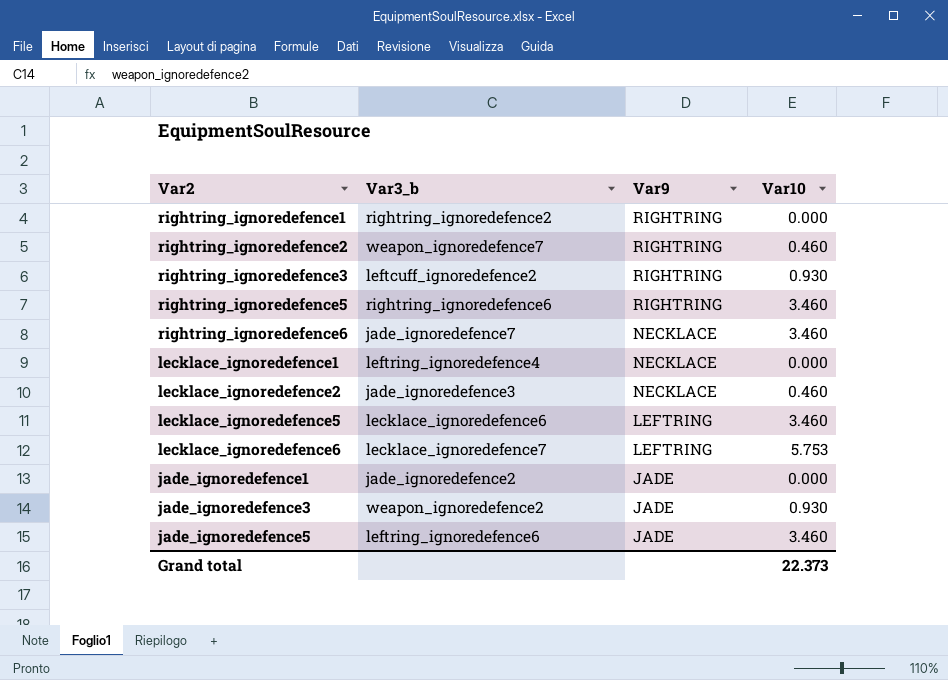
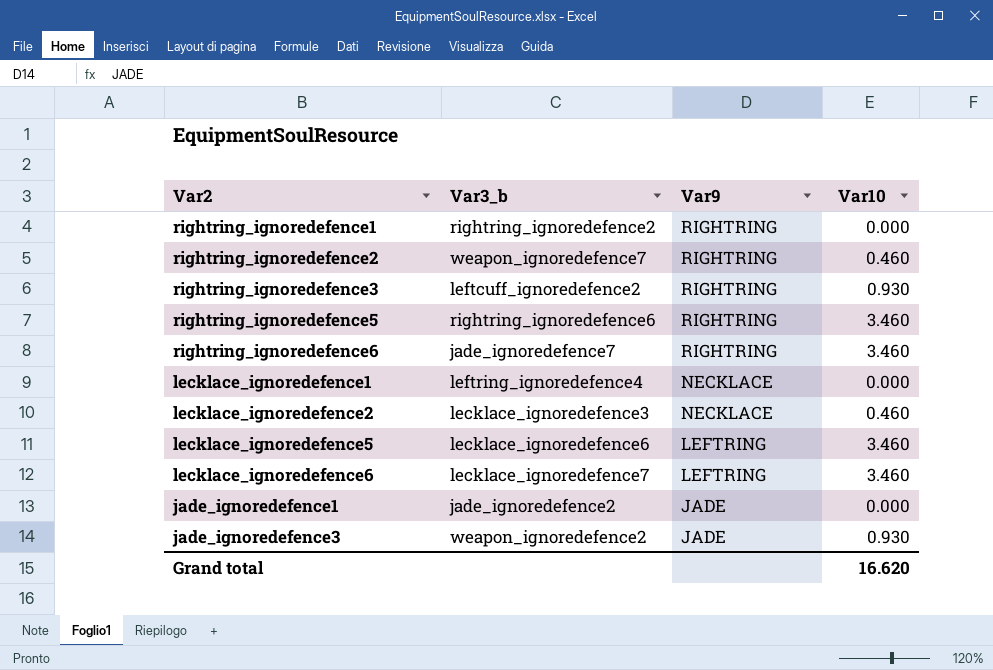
row jade_ignoredefence5: leftring_ignoredefence6 | JADE | 3.460 -> none
rightring_ignoredefence6 | Var9: NECKLACE -> RIGHTRING
lecklace_ignoredefence2 | Var3_b: jade_ignoredefence3 -> lecklace_ignoredefence3
lecklace_ignoredefence6 | Var10: 5.753 -> 3.460
Grand total | Var10: 22.373 -> 16.620

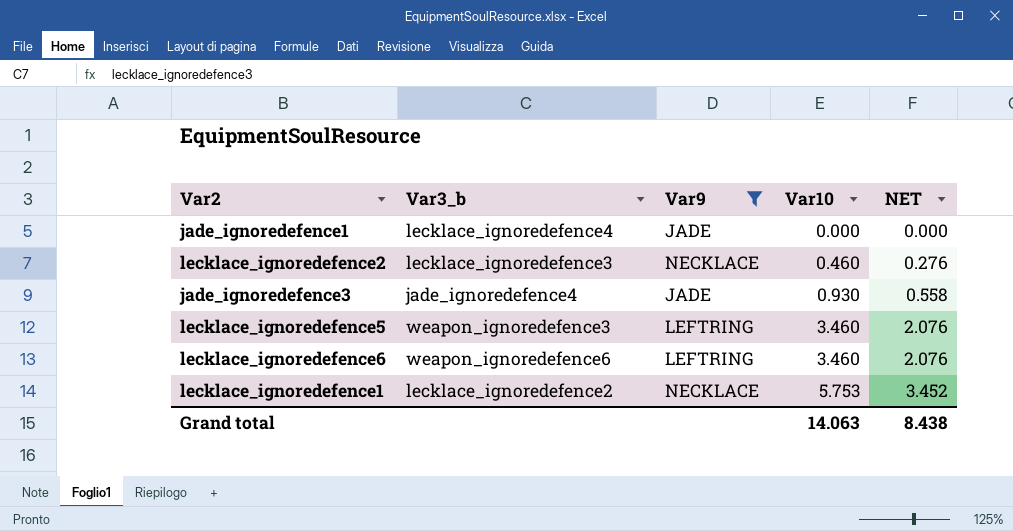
filter: none -> Var9 != RIGHTRING
row order: Var9 descending -> Var10 ascending
column NET | formula: none -> [Var10] * 0.6
jade_ignoredefence1 | Var3_b: jade_ignoredefence2 -> lecklace_ignoredefence4
jade_ignoredefence3 | Var3_b: weapon_ignoredefence2 -> jade_ignoredefence4
lecklace_ignoredefence5 | Var3_b: lecklace_ignoredefence6 -> weapon_ignoredefence3
lecklace_ignoredefence6 | Var3_b: lecklace_ignoredefence7 -> weapon_ignoredefence6
lecklace_ignoredefence1 | Var3_b: leftring_ignoredefence4 -> lecklace_ignoredefence2
lecklace_ignoredefence1 | Var10: 0.000 -> 5.753
Grand total | Var10: 16.620 -> 14.063

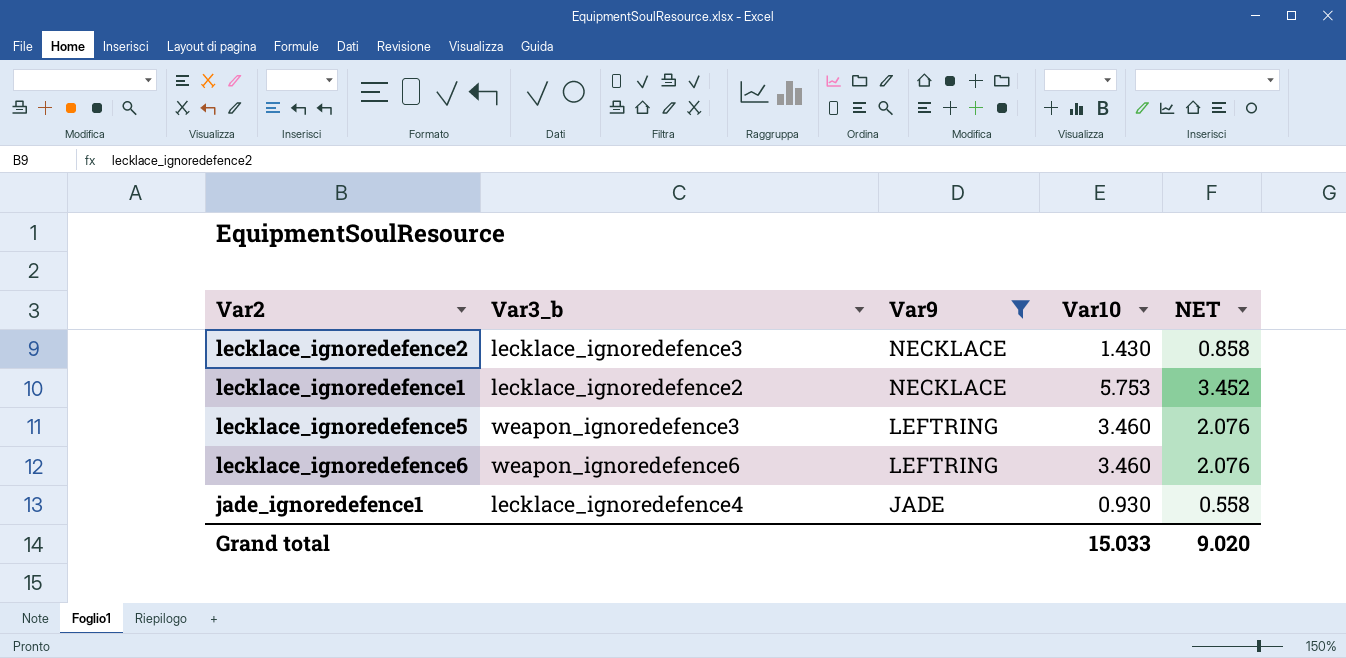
row order: Var10 ascending -> Var9 descending
row jade_ignoredefence3: jade_ignoredefence4 | JADE | 0.930 | 0.558 -> none
lecklace_ignoredefence2 | Var10: 0.460 -> 1.430
lecklace_ignoredefence2 | NET: 0.276 -> 0.858
jade_ignoredefence1 | Var10: 0.000 -> 0.930
jade_ignoredefence1 | NET: 0.000 -> 0.558
Grand total | Var10: 14.063 -> 15.033
Grand total | NET: 8.438 -> 9.020

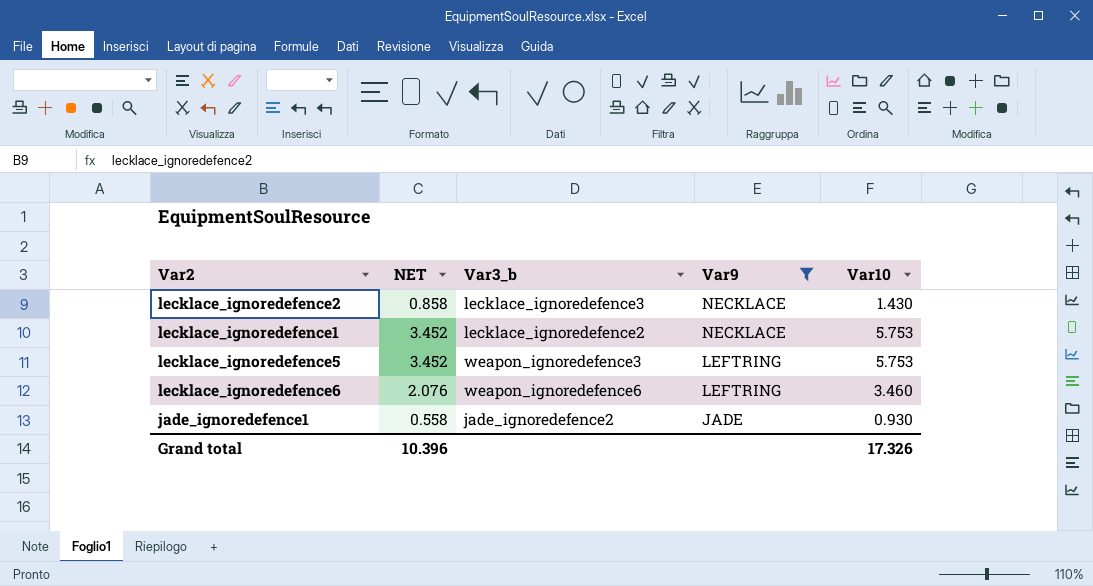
column NET | position: 5 -> 2
lecklace_ignoredefence5 | NET: 2.076 -> 3.452
lecklace_ignoredefence5 | Var10: 3.460 -> 5.753
jade_ignoredefence1 | Var3_b: lecklace_ignoredefence4 -> jade_ignoredefence2
Grand total | NET: 9.020 -> 10.396
Grand total | Var10: 15.033 -> 17.326

